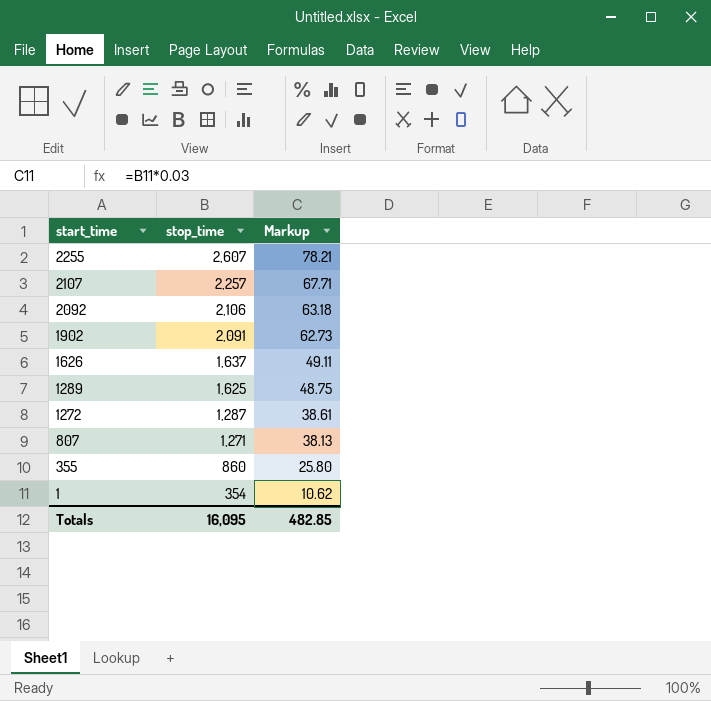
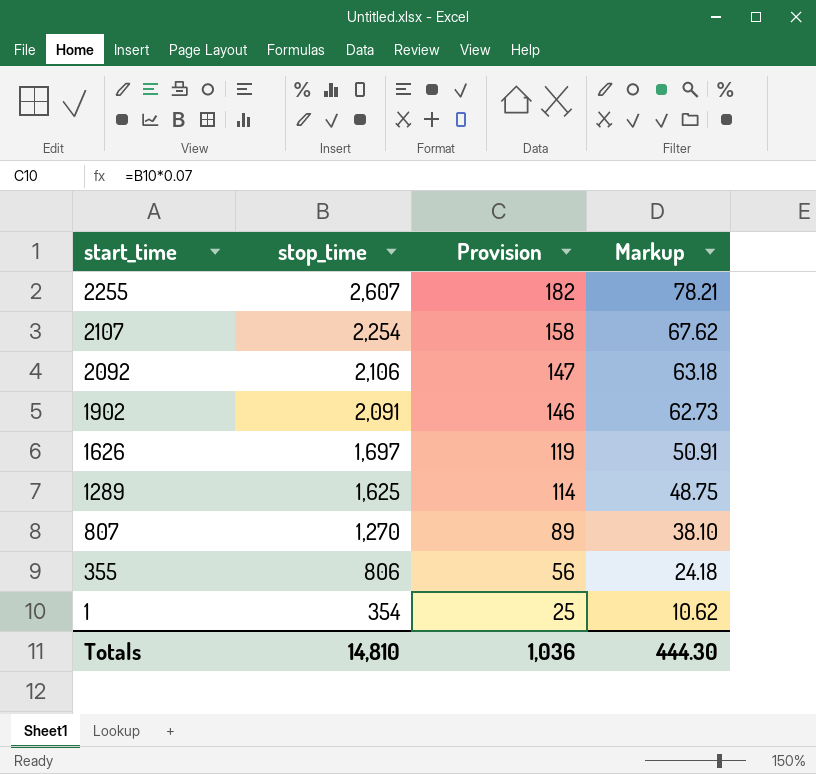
column Provision | formula: none -> [stop_time] * 0.07
row 1272: 1,287 | 38.61 -> none
2107 | stop_time: 2,257 -> 2,254
2107 | Markup: 67.71 -> 67.62
1626 | stop_time: 1,637 -> 1,697
1626 | Markup: 49.11 -> 50.91
807 | stop_time: 1,271 -> 1,270
807 | Markup: 38.13 -> 38.10
355 | stop_time: 860 -> 806
355 | Markup: 25.80 -> 24.18
Totals | stop_time: 16,095 -> 14,810
Totals | Markup: 482.85 -> 444.30

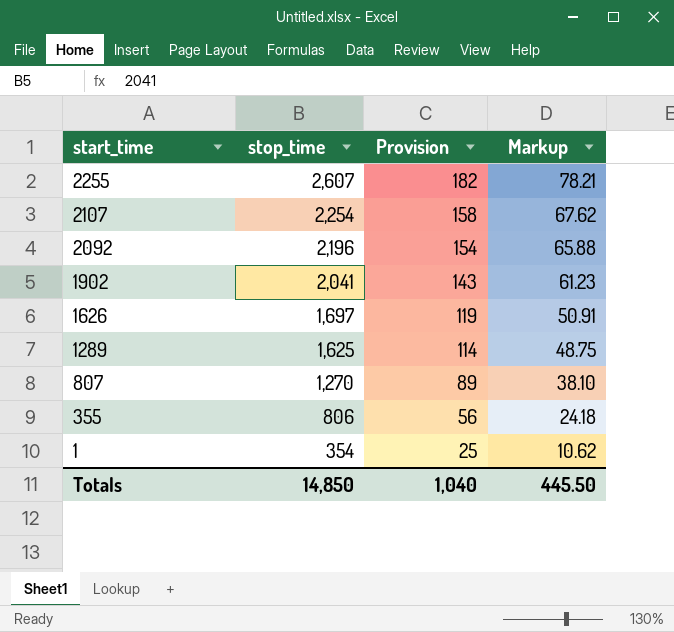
2092 | stop_time: 2,106 -> 2,196
2092 | Provision: 147 -> 154
2092 | Markup: 63.18 -> 65.88
1902 | stop_time: 2,091 -> 2,041
1902 | Provision: 146 -> 143
1902 | Markup: 62.73 -> 61.23
Totals | stop_time: 14,810 -> 14,850
Totals | Provision: 1,036 -> 1,040
Totals | Markup: 444.30 -> 445.50

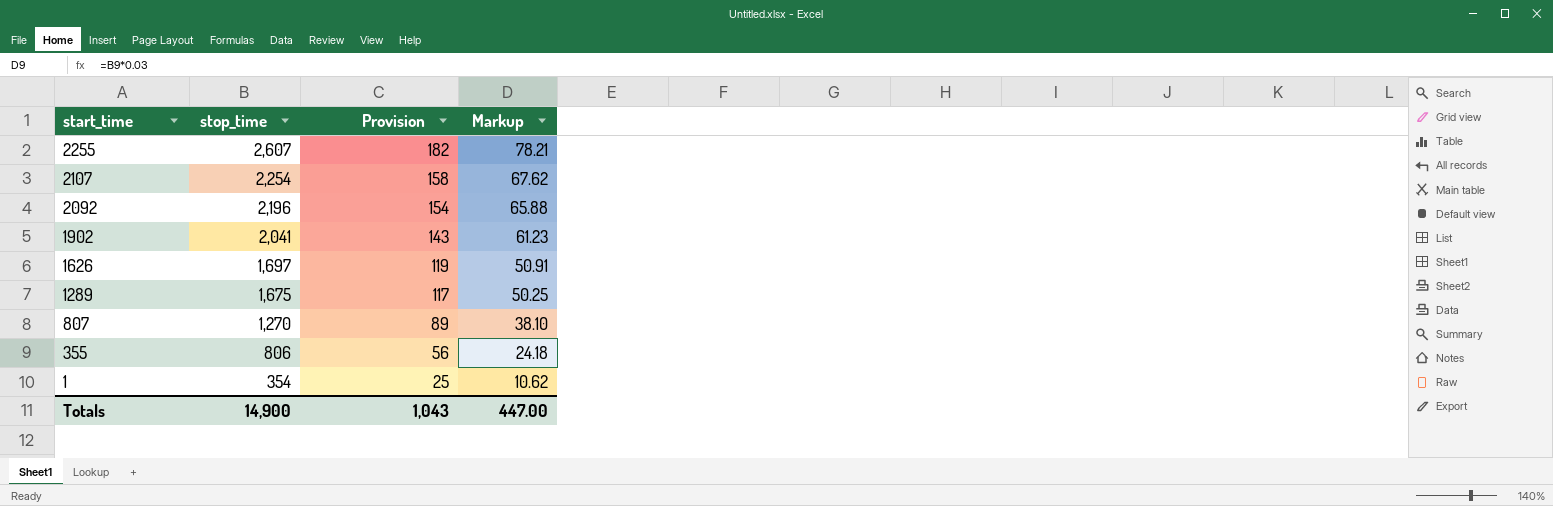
1289 | stop_time: 1,625 -> 1,675
1289 | Provision: 114 -> 117
1289 | Markup: 48.75 -> 50.25
Totals | stop_time: 14,850 -> 14,900
Totals | Provision: 1,040 -> 1,043
Totals | Markup: 445.50 -> 447.00

